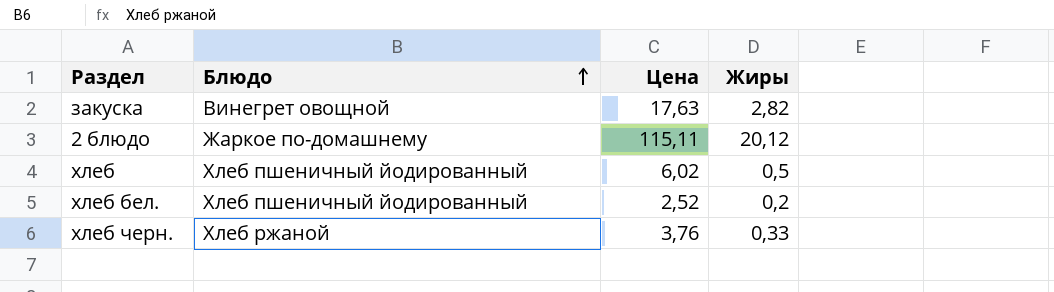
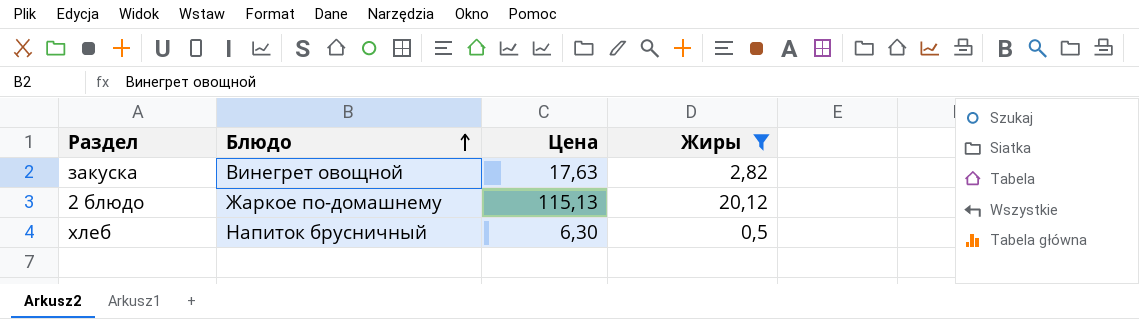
filter: none -> Жиры >= 0,5
2 блюдо | Цена: 115,11 -> 115,13
хлеб | Блюдо: Хлеб пшеничный йодированный -> Напиток брусничный
хлеб | Цена: 6,02 -> 6,30

